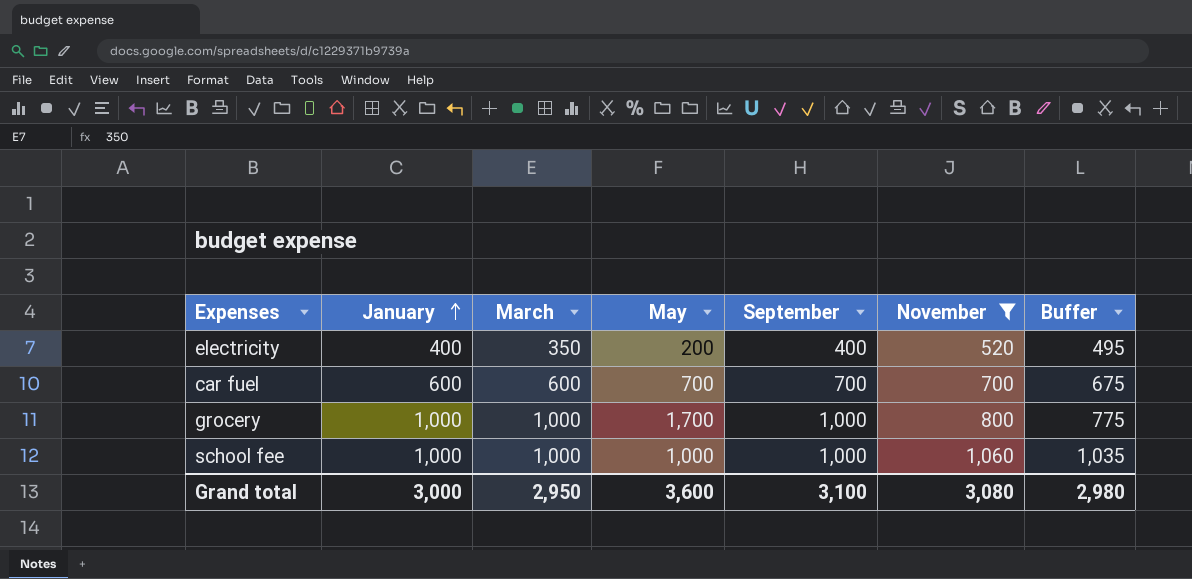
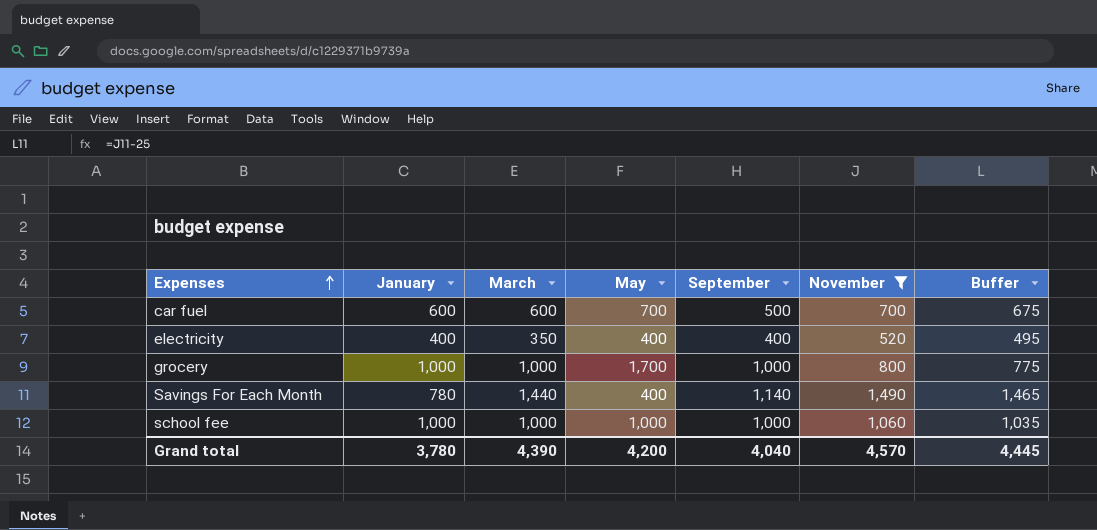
row order: January ascending -> Expenses ascending
car fuel | September: 700 -> 500
electricity | May: 200 -> 400
row Savings For Each Month: none -> 780 | 1,440 | 400 | 1,140 | 1,490 | 1,465
Grand total | January: 3,000 -> 3,780
Grand total | March: 2,950 -> 4,390
Grand total | May: 3,600 -> 4,200
Grand total | September: 3,100 -> 4,040
Grand total | November: 3,080 -> 4,570
Grand total | Buffer: 2,980 -> 4,445

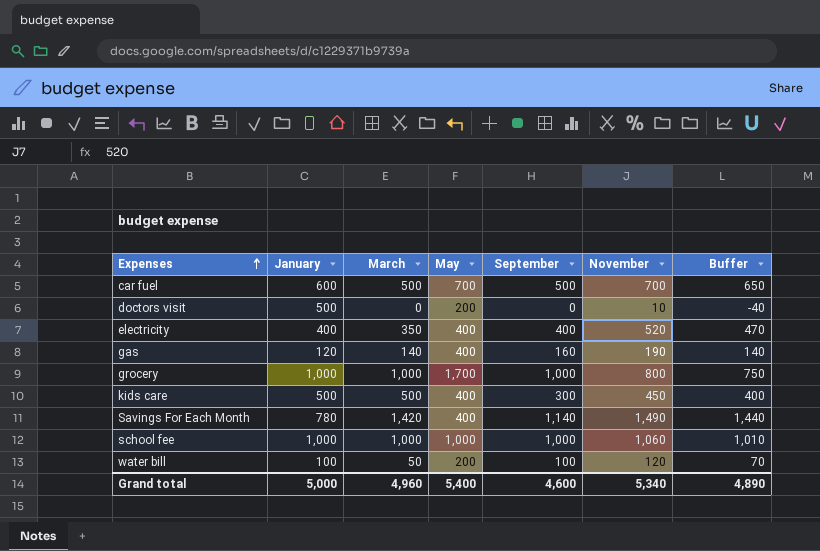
filter: November >= 520 -> none
column Buffer | formula: [November] - 25 -> [November] - 50
car fuel | March: 600 -> 500
Savings For Each Month | March: 1,440 -> 1,420
Grand total | January: 3,780 -> 5,000
Grand total | March: 4,390 -> 4,960
Grand total | May: 4,200 -> 5,400
Grand total | September: 4,040 -> 4,600
Grand total | November: 4,570 -> 5,340
Grand total | Buffer: 4,445 -> 4,890

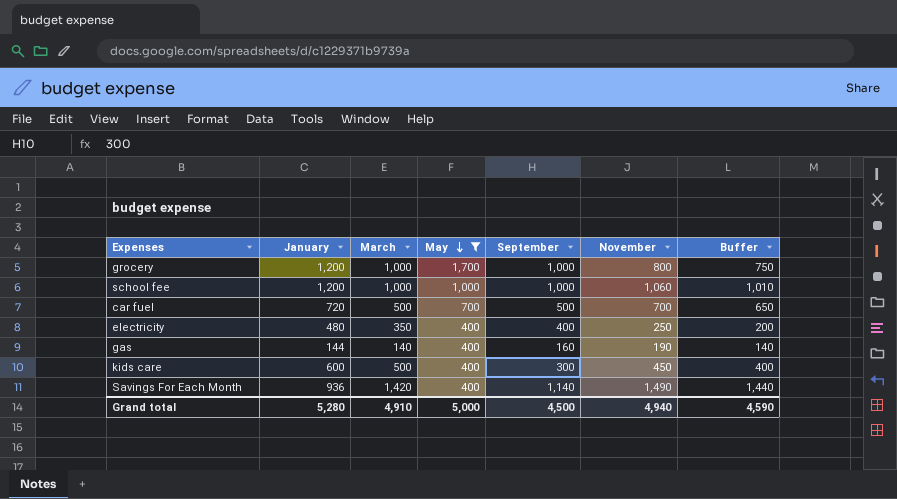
filter: none -> May != 200
row order: Expenses ascending -> May descending
grocery | January: 1,000 -> 1,200
school fee | January: 1,000 -> 1,200
car fuel | January: 600 -> 720
electricity | January: 400 -> 480
electricity | November: 520 -> 250
electricity | Buffer: 470 -> 200
gas | January: 120 -> 144
kids care | January: 500 -> 600
Savings For Each Month | January: 780 -> 936
Grand total | January: 5,000 -> 5,280
Grand total | March: 4,960 -> 4,910
Grand total | May: 5,400 -> 5,000
Grand total | September: 4,600 -> 4,500
Grand total | November: 5,340 -> 4,940
Grand total | Buffer: 4,890 -> 4,590

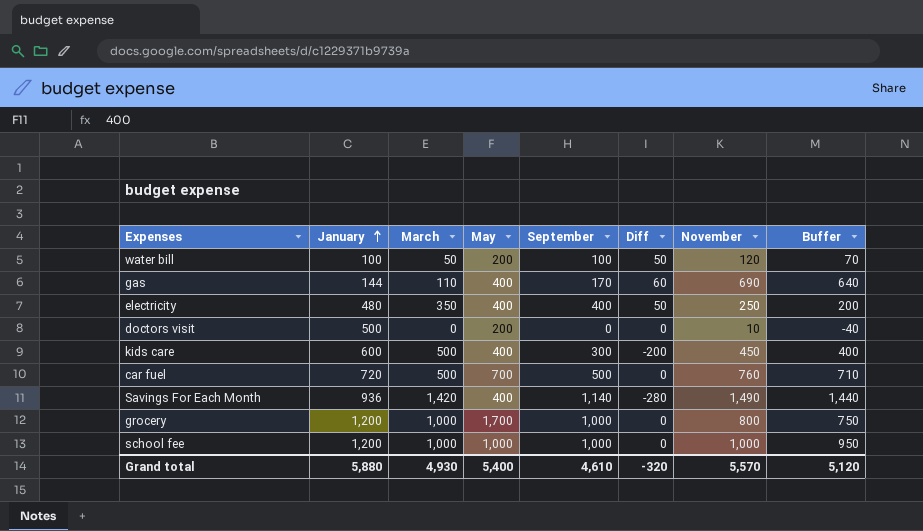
filter: May != 200 -> none
row order: May descending -> January ascending
column Diff | formula: none -> [September] - [March]
gas | March: 140 -> 110
gas | September: 160 -> 170
gas | November: 190 -> 690
gas | Buffer: 140 -> 640
car fuel | November: 700 -> 760
car fuel | Buffer: 650 -> 710
school fee | November: 1,060 -> 1,000
school fee | Buffer: 1,010 -> 950
Grand total | January: 5,280 -> 5,880
Grand total | March: 4,910 -> 4,930
Grand total | May: 5,000 -> 5,400
Grand total | September: 4,500 -> 4,610
Grand total | November: 4,940 -> 5,570
Grand total | Buffer: 4,590 -> 5,120

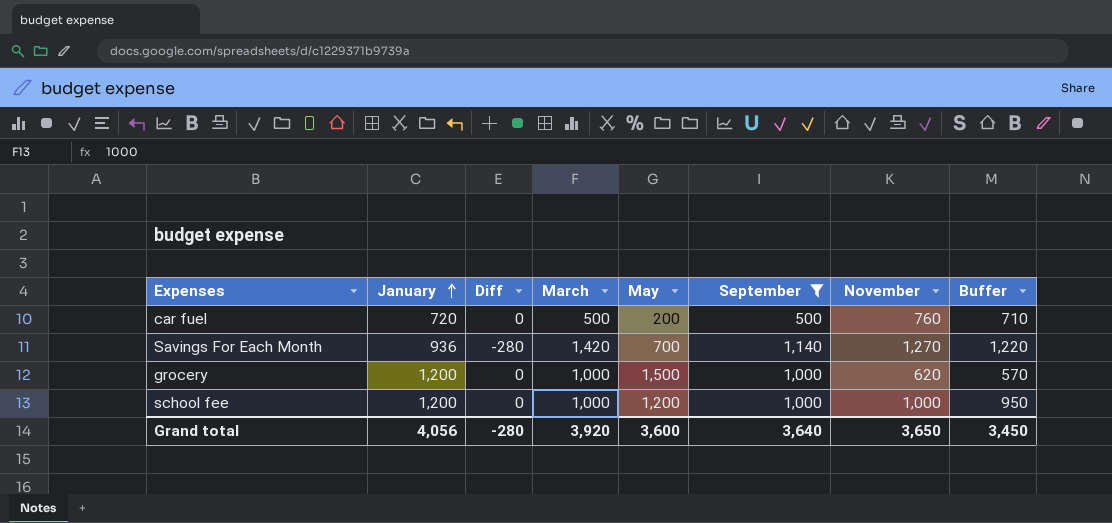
filter: none -> September >= 500
column Diff | position: 6 -> 3
car fuel | May: 700 -> 200
Savings For Each Month | May: 400 -> 700
Savings For Each Month | November: 1,490 -> 1,270
Savings For Each Month | Buffer: 1,440 -> 1,220
grocery | May: 1,700 -> 1,500
grocery | November: 800 -> 620
grocery | Buffer: 750 -> 570
school fee | May: 1,000 -> 1,200
Grand total | January: 5,880 -> 4,056
Grand total | Diff: -320 -> -280
Grand total | March: 4,930 -> 3,920
Grand total | May: 5,400 -> 3,600
Grand total | September: 4,610 -> 3,640
Grand total | November: 5,570 -> 3,650
Grand total | Buffer: 5,120 -> 3,450

